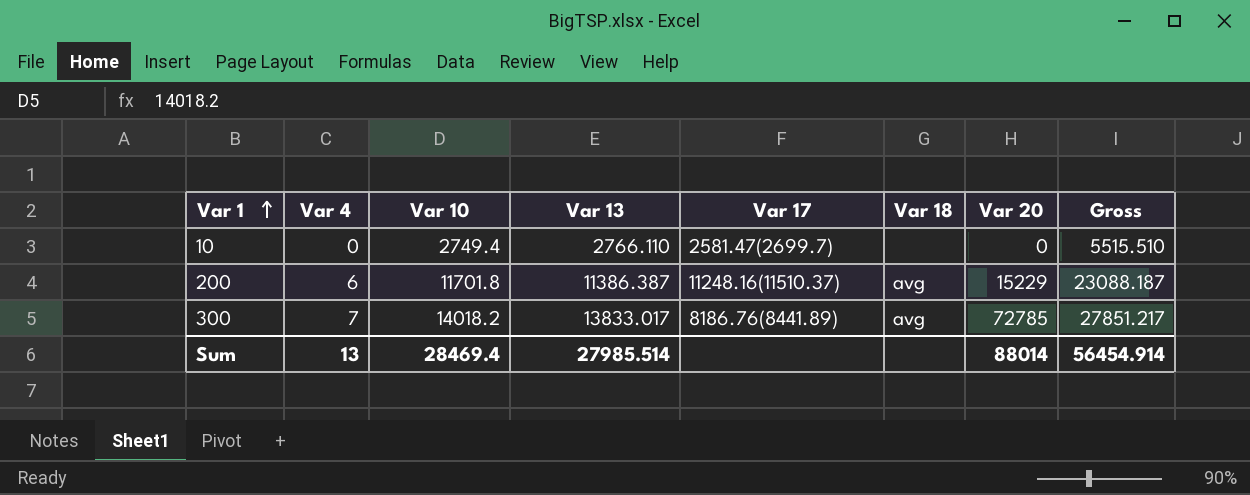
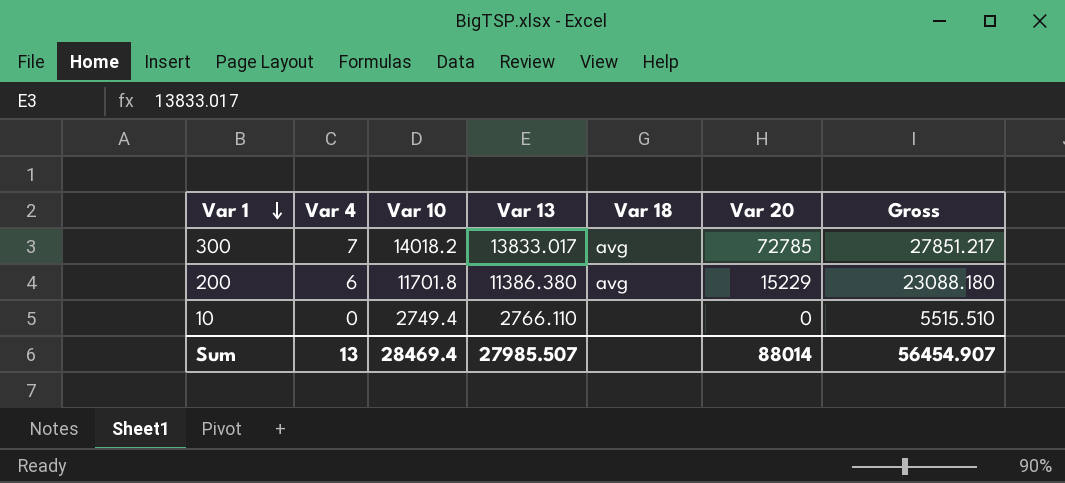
row order: Var 1 ascending -> Var 1 descending
column Var 17 | position: 5 -> none
200 | Var 13: 11386.387 -> 11386.380
200 | Gross: 23088.187 -> 23088.180
Sum | Var 13: 27985.514 -> 27985.507
Sum | Gross: 56454.914 -> 56454.907

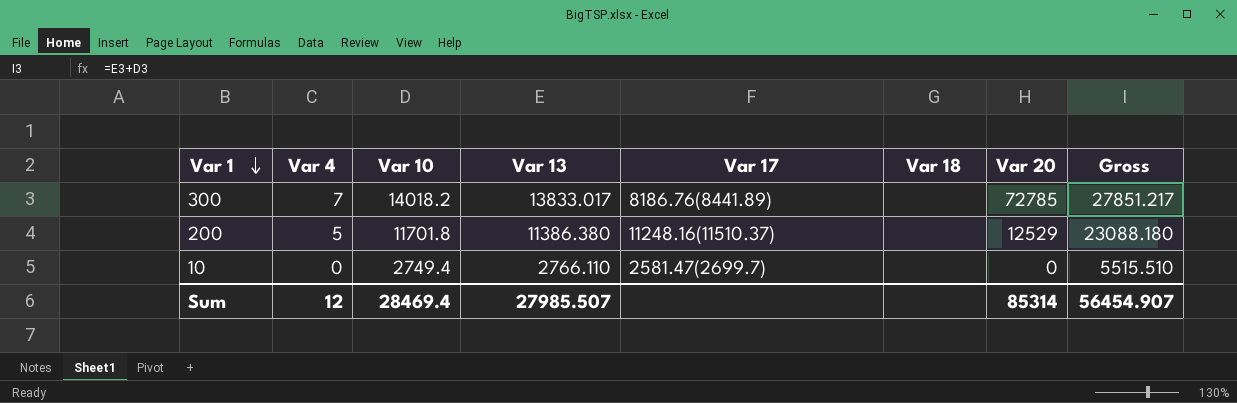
column Var 17 | position: none -> 5
300 | Var 18: avg -> none
200 | Var 4: 6 -> 5
200 | Var 18: avg -> none
200 | Var 20: 15229 -> 12529
Sum | Var 4: 13 -> 12
Sum | Var 20: 88014 -> 85314

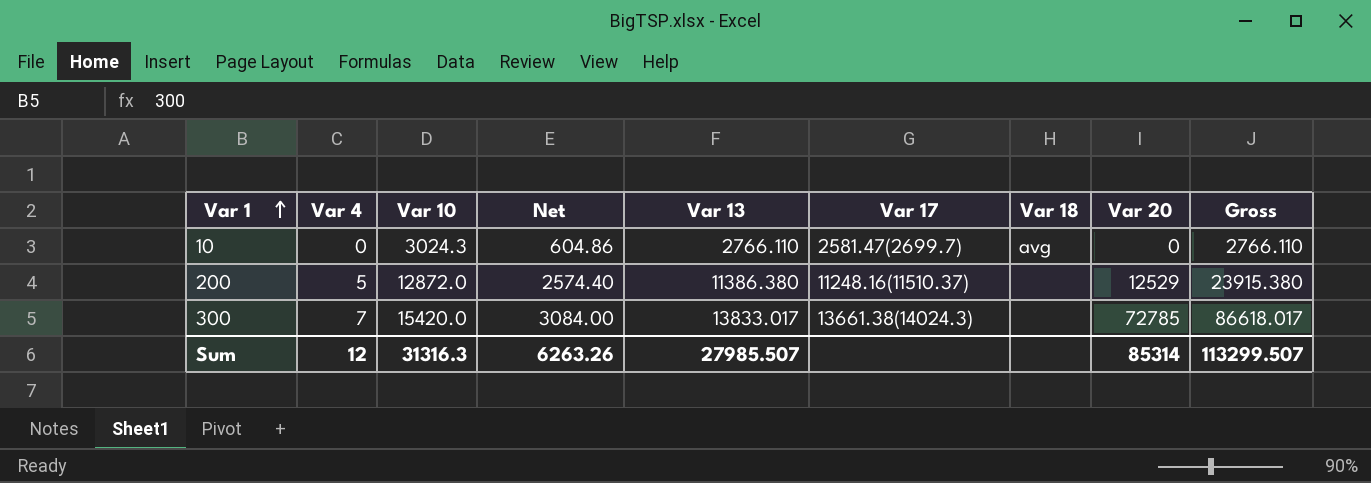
row order: Var 1 descending -> Var 1 ascending
column Net | formula: none -> [Var 10] * 0.2
column Gross | formula: [Var 10] + [Var 13] -> [Var 13] + [Var 20]
10 | Var 10: 2749.4 -> 3024.3
10 | Var 18: none -> avg
200 | Var 10: 11701.8 -> 12872.0
300 | Var 10: 14018.2 -> 15420.0
300 | Var 17: 8186.76(8441.89) -> 13661.38(14024.3)
Sum | Var 10: 28469.4 -> 31316.3
Sum | Gross: 56454.907 -> 113299.507

